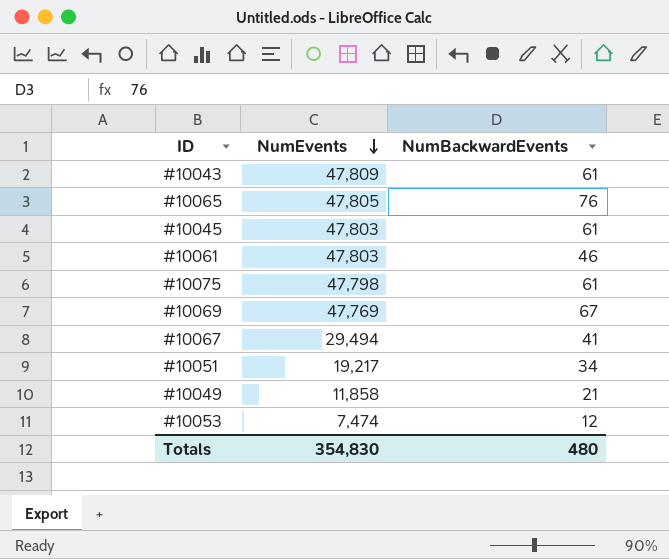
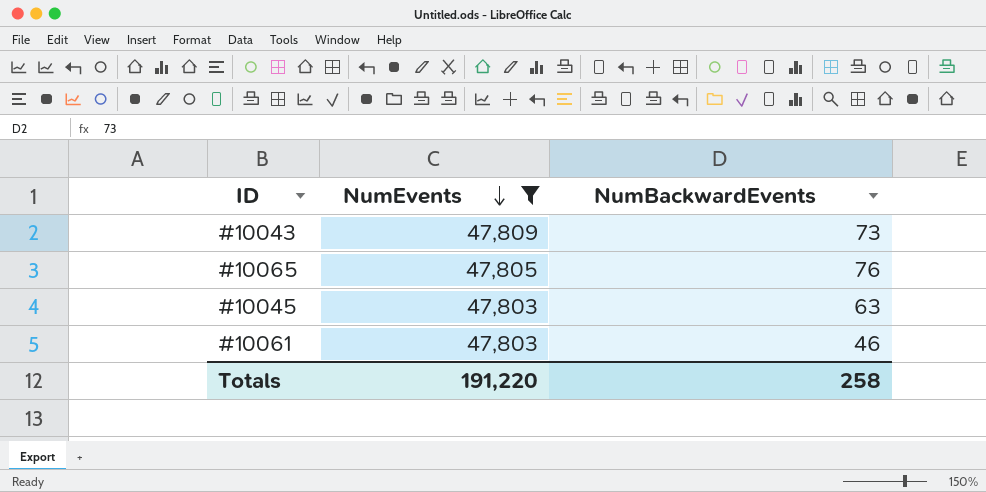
filter: none -> NumEvents >= 47,803
#10043 | NumBackwardEvents: 61 -> 73
#10045 | NumBackwardEvents: 61 -> 63
Totals | NumEvents: 354,830 -> 191,220
Totals | NumBackwardEvents: 480 -> 258

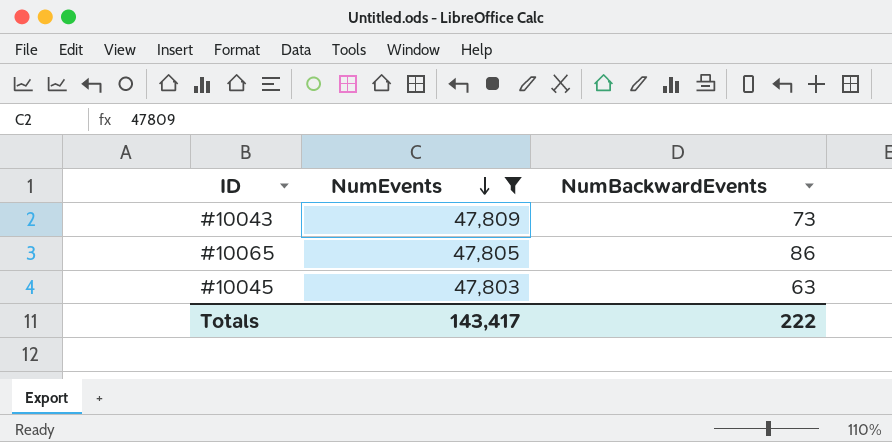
row #10061: 47,803 | 46 -> none
#10065 | NumBackwardEvents: 76 -> 86
Totals | NumEvents: 191,220 -> 143,417
Totals | NumBackwardEvents: 258 -> 222

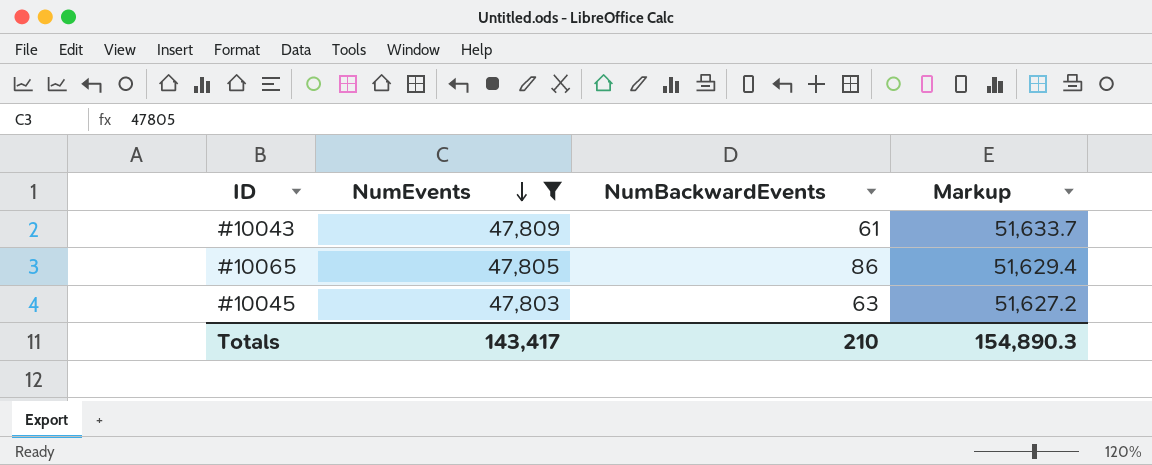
column Markup | formula: none -> [NumEvents] * 1.08
#10043 | NumBackwardEvents: 73 -> 61
Totals | NumBackwardEvents: 222 -> 210

